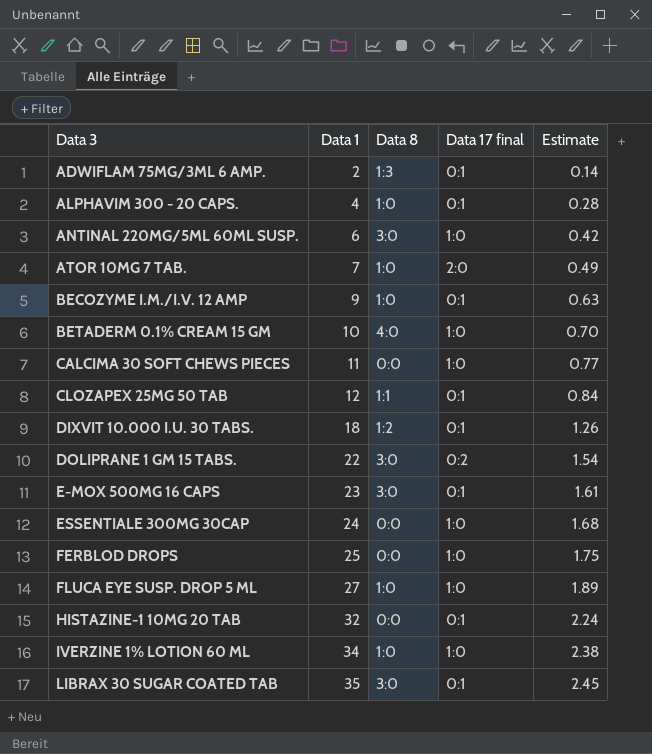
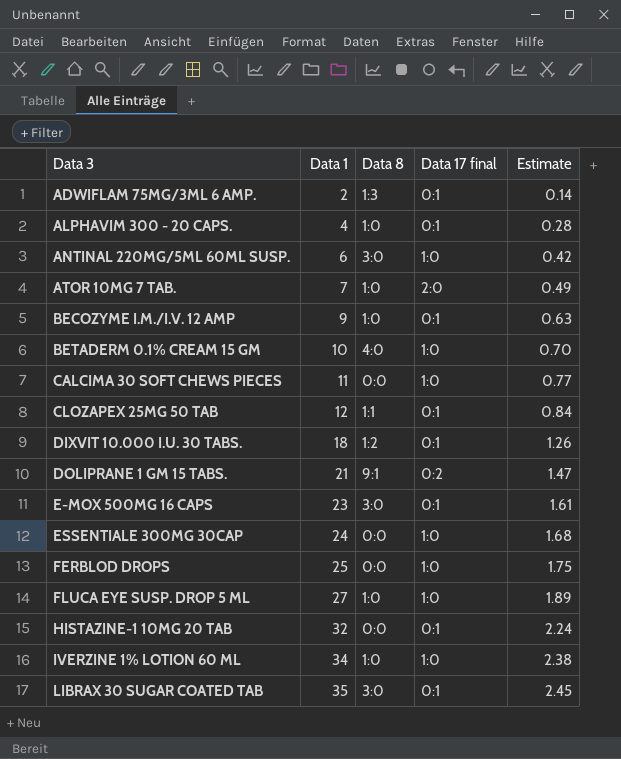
DOLIPRANE 1 GM 15 TABS. | Data 1: 22 -> 21
DOLIPRANE 1 GM 15 TABS. | Data 8: 3:0 -> 9:1
DOLIPRANE 1 GM 15 TABS. | Estimate: 1.54 -> 1.47

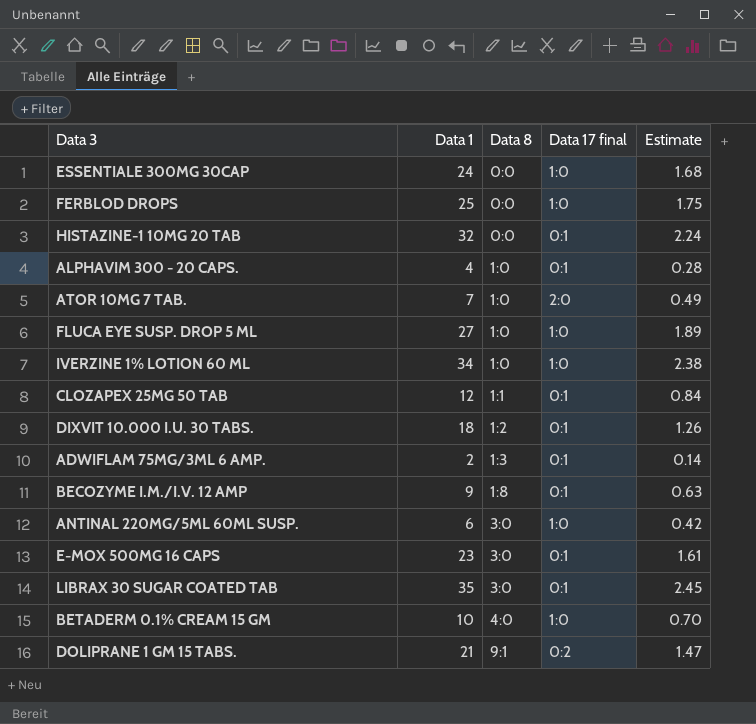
row order: Data 3 ascending -> Data 8 ascending
row CALCIMA 30 SOFT CHEWS PIECES: 11 | 0:0 | 1:0 | 0.77 -> none
BECOZYME I.M./I.V. 12 AMP | Data 8: 1:0 -> 1:8

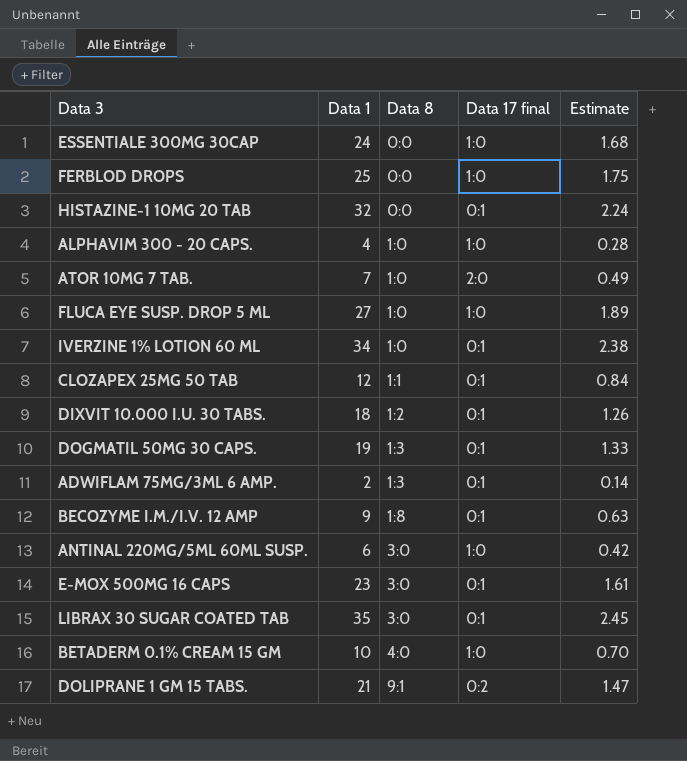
ALPHAVIM 300 - 20 CAPS. | Data 17 final: 0:1 -> 1:0
IVERZINE 1% LOTION 60 ML | Data 17 final: 1:0 -> 0:1
row DOGMATIL 50MG 30 CAPS.: none -> 19 | 1:3 | 0:1 | 1.33

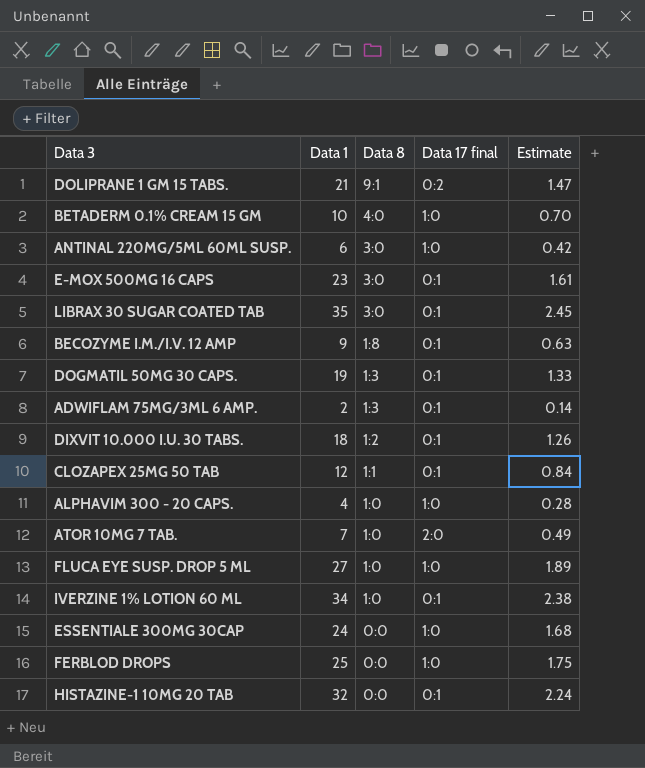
row order: Data 8 ascending -> Data 8 descending

